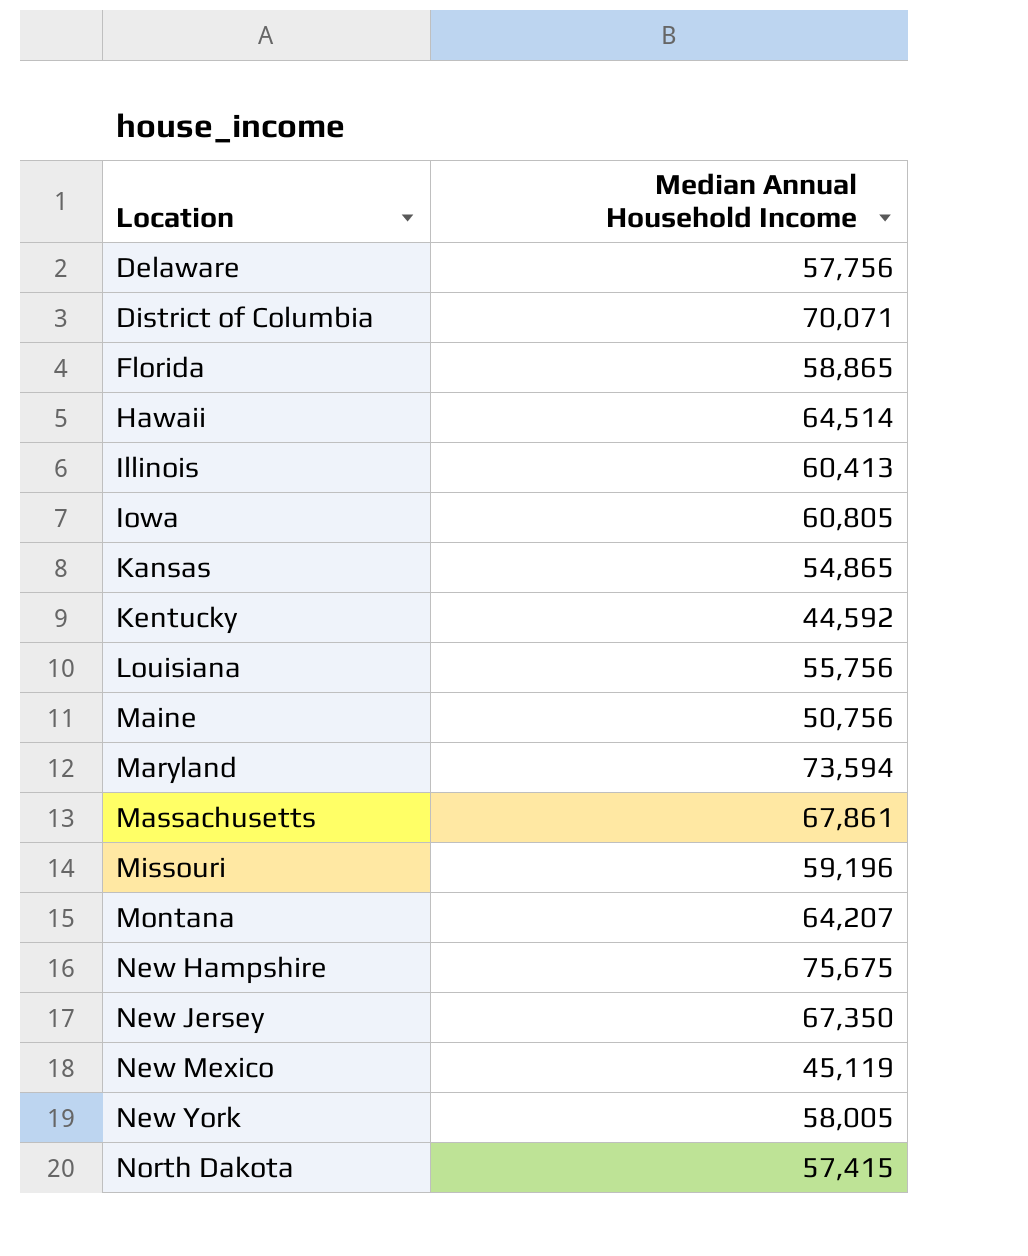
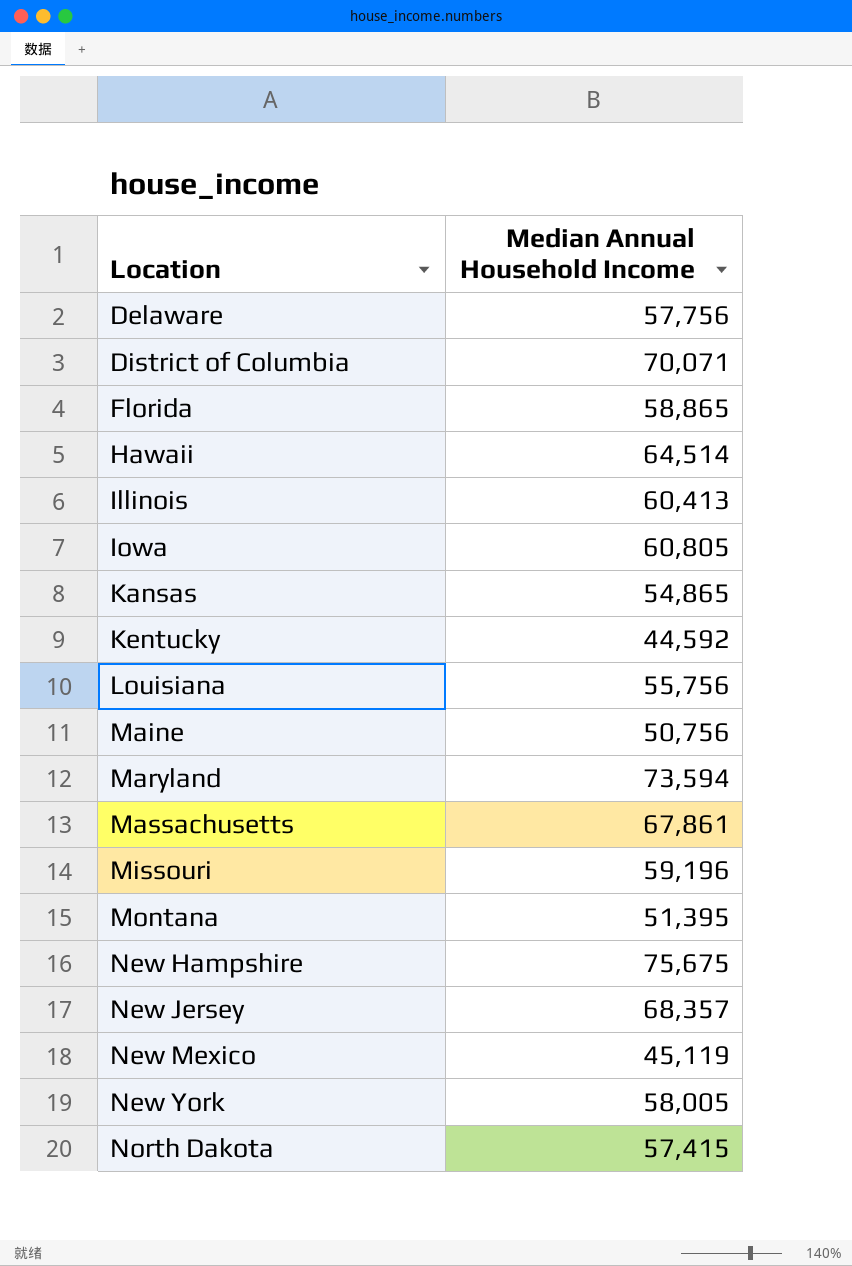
Montana | Median Annual Household Income: 64,207 -> 51,395
New Jersey | Median Annual Household Income: 67,350 -> 68,357

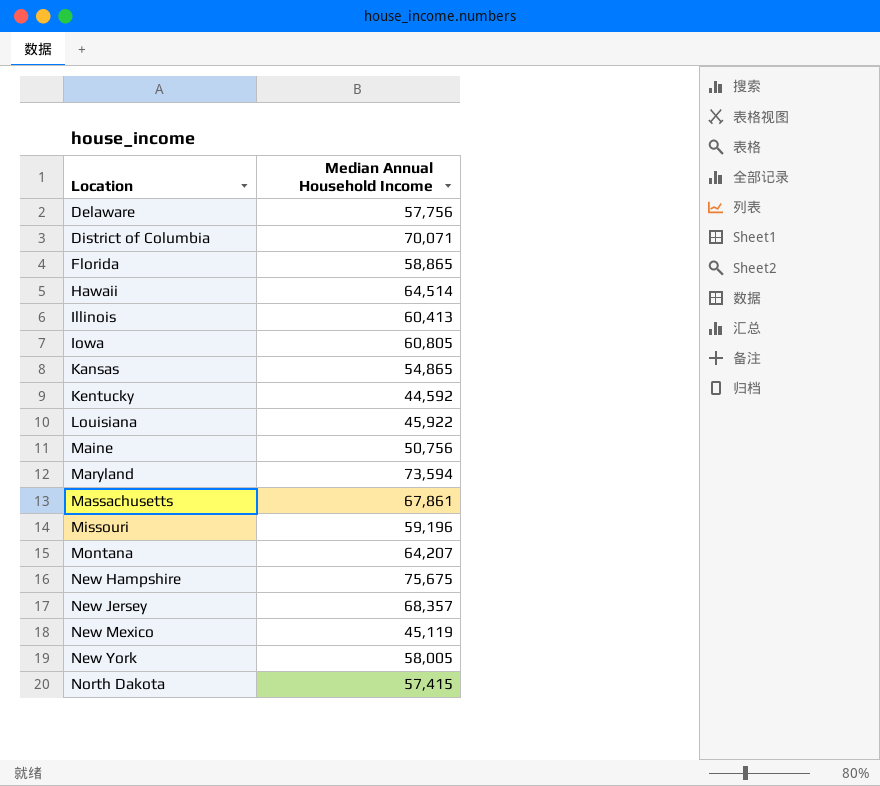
Louisiana | Median Annual Household Income: 55,756 -> 45,922
Montana | Median Annual Household Income: 51,395 -> 64,207

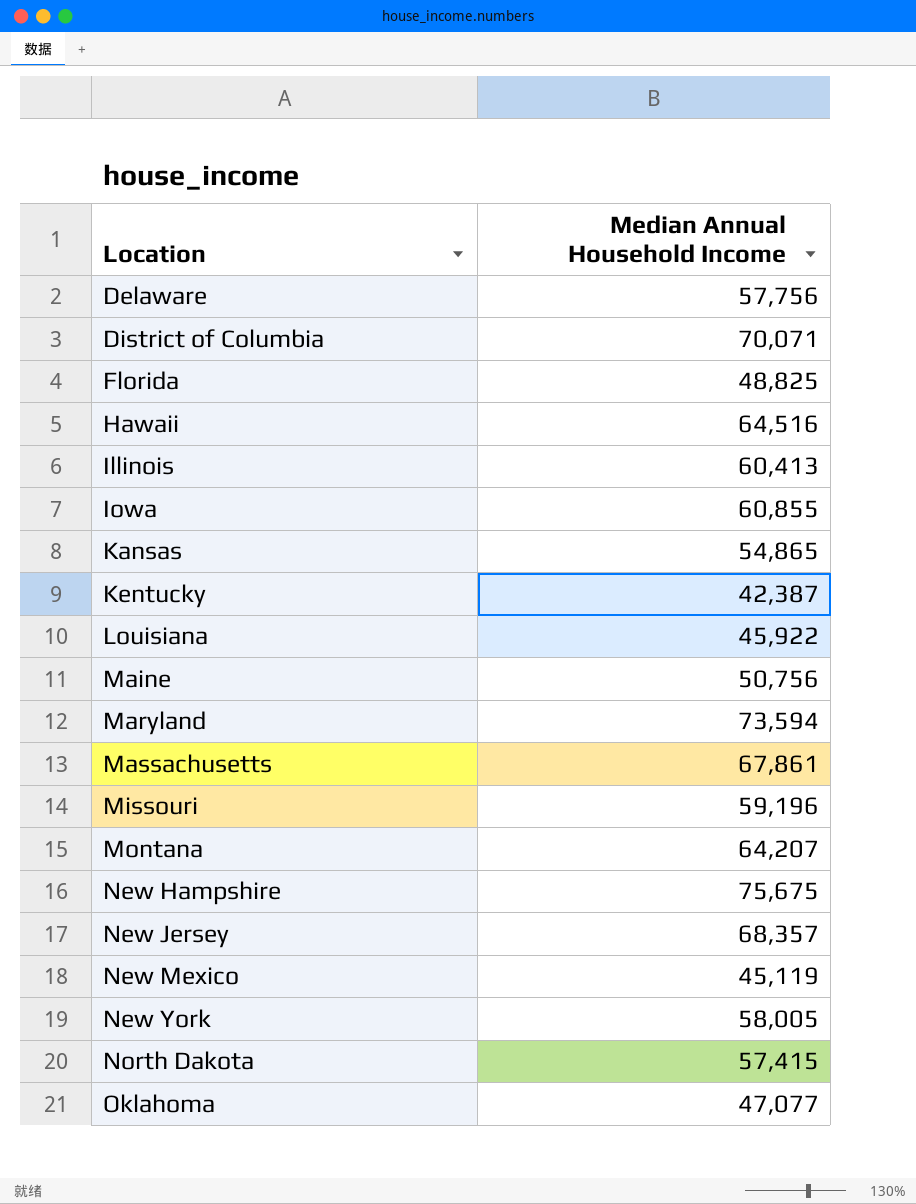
Florida | Median Annual Household Income: 58,865 -> 48,825
Hawaii | Median Annual Household Income: 64,514 -> 64,516
Iowa | Median Annual Household Income: 60,805 -> 60,855
Kentucky | Median Annual Household Income: 44,592 -> 42,387
row Oklahoma: none -> 47,077

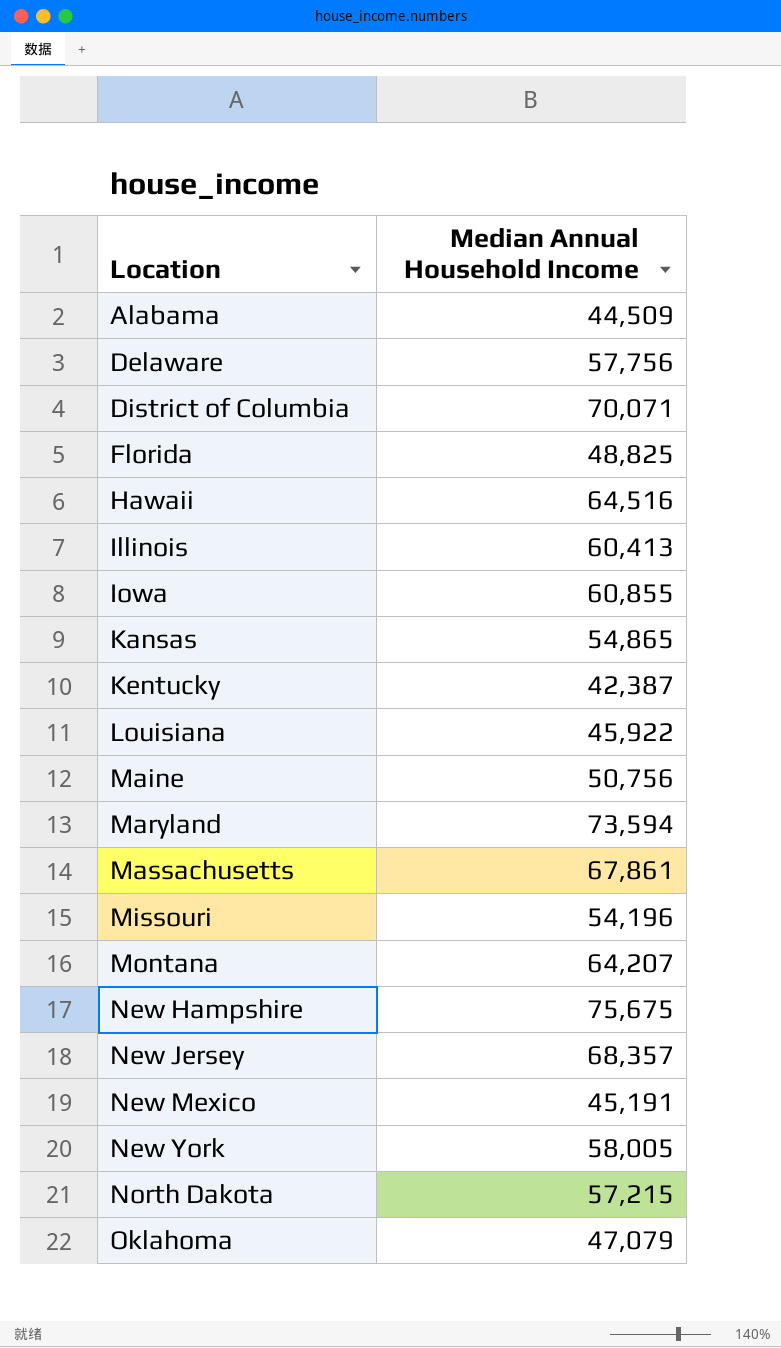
row Alabama: none -> 44,509
Missouri | Median Annual Household Income: 59,196 -> 54,196
New Mexico | Median Annual Household Income: 45,119 -> 45,191
North Dakota | Median Annual Household Income: 57,415 -> 57,215
Oklahoma | Median Annual Household Income: 47,077 -> 47,079

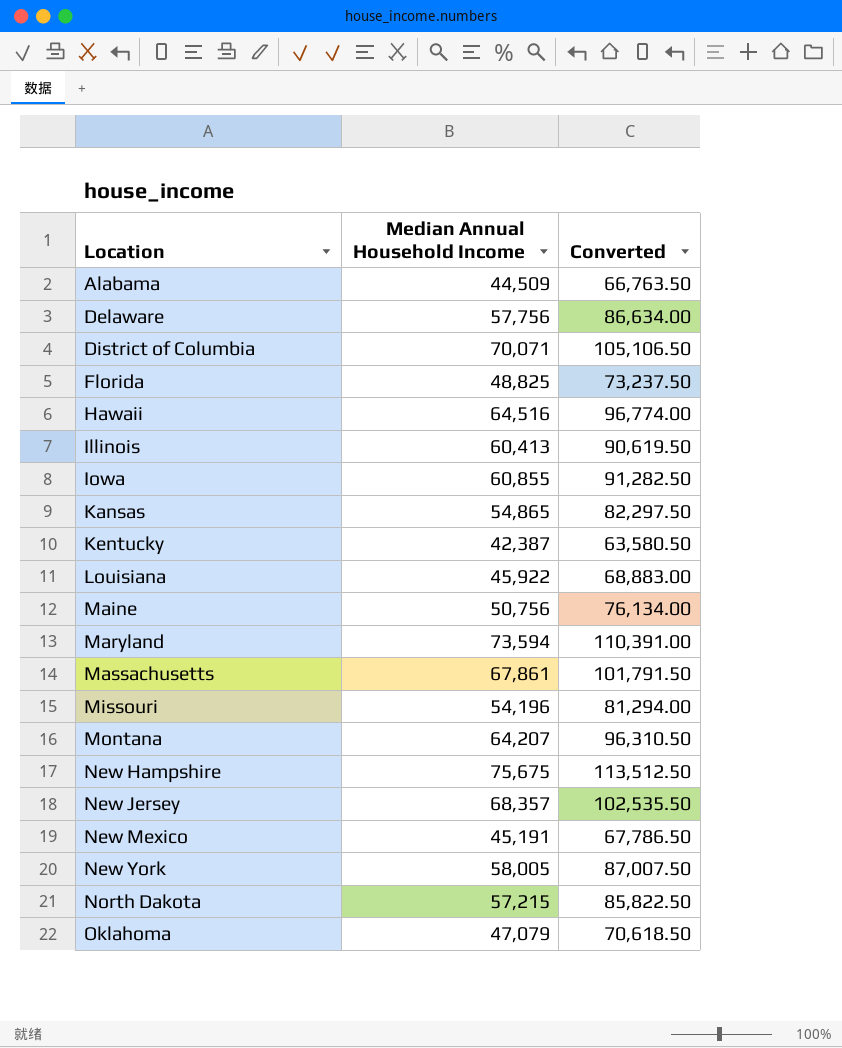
column Converted | formula: none -> [Median Annual Household Income] * 1.5

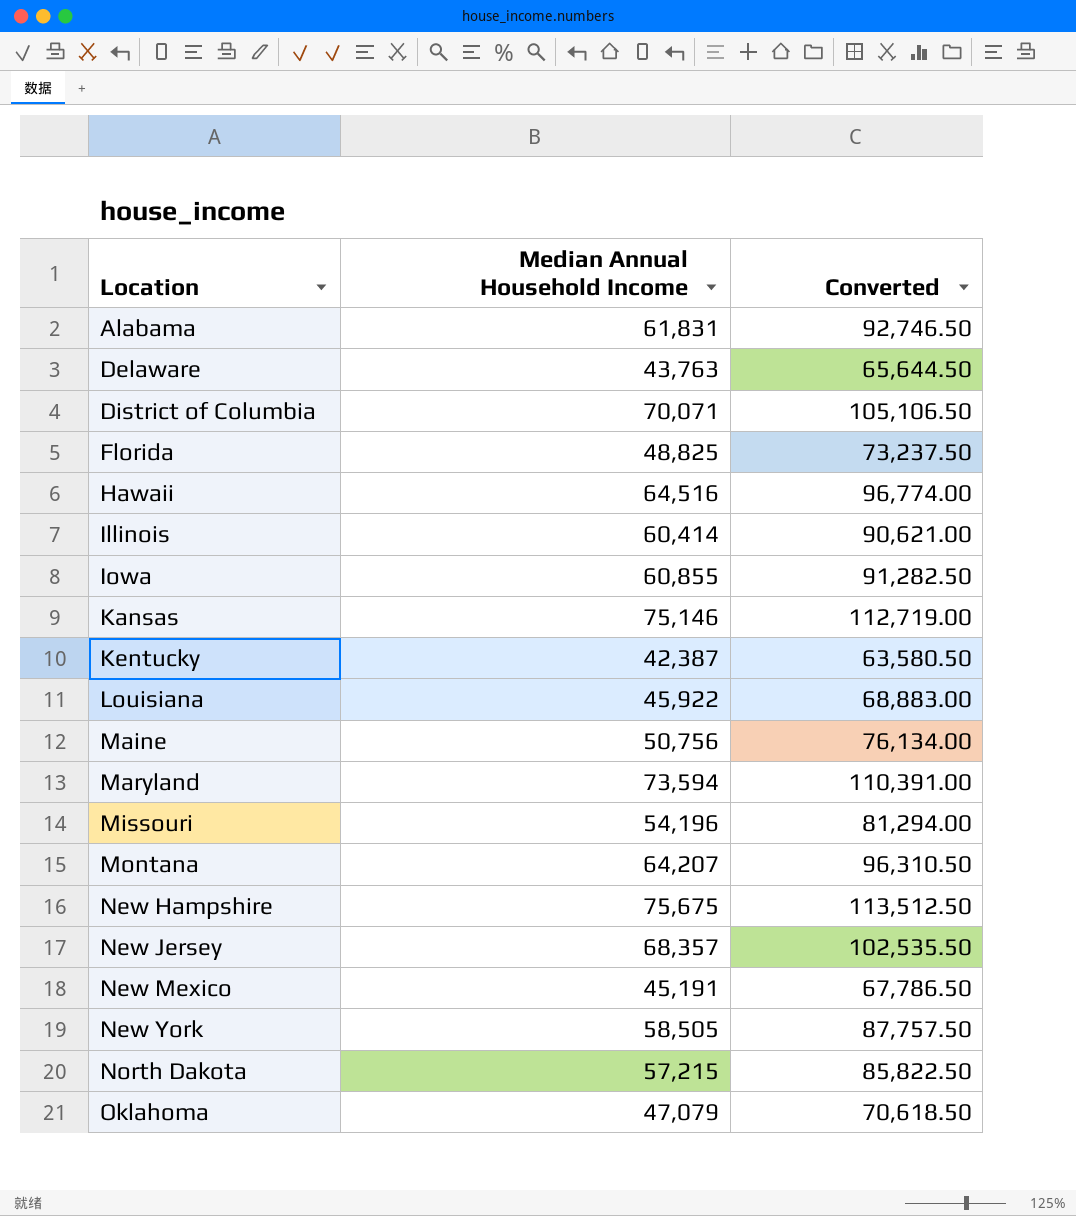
row Massachusetts: 67,861 | 101,791.50 -> none
Alabama | Median Annual Household Income: 44,509 -> 61,831
Alabama | Converted: 66,763.50 -> 92,746.50
Delaware | Median Annual Household Income: 57,756 -> 43,763
Delaware | Converted: 86,634.00 -> 65,644.50
Illinois | Median Annual Household Income: 60,413 -> 60,414
Illinois | Converted: 90,619.50 -> 90,621.00
Kansas | Median Annual Household Income: 54,865 -> 75,146
Kansas | Converted: 82,297.50 -> 112,719.00
New York | Median Annual Household Income: 58,005 -> 58,505
New York | Converted: 87,007.50 -> 87,757.50

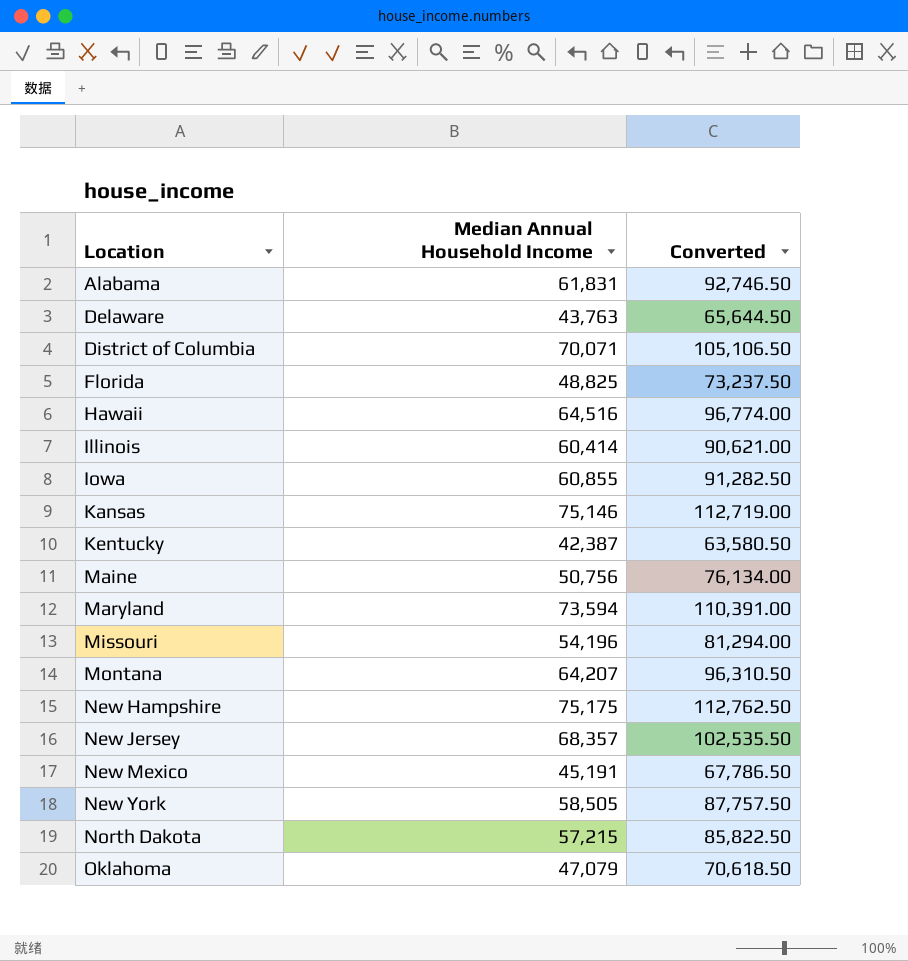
row Louisiana: 45,922 | 68,883.00 -> none
New Hampshire | Median Annual Household Income: 75,675 -> 75,175
New Hampshire | Converted: 113,512.50 -> 112,762.50

